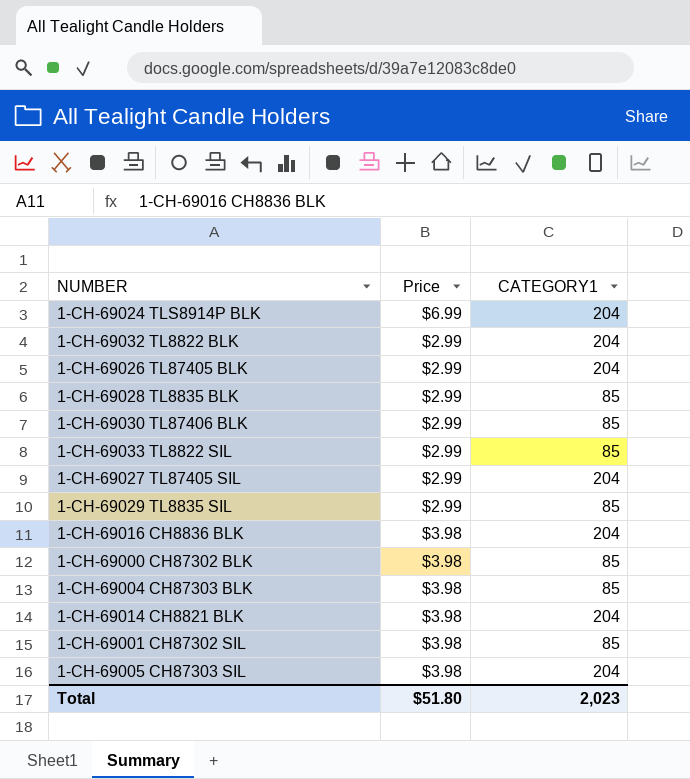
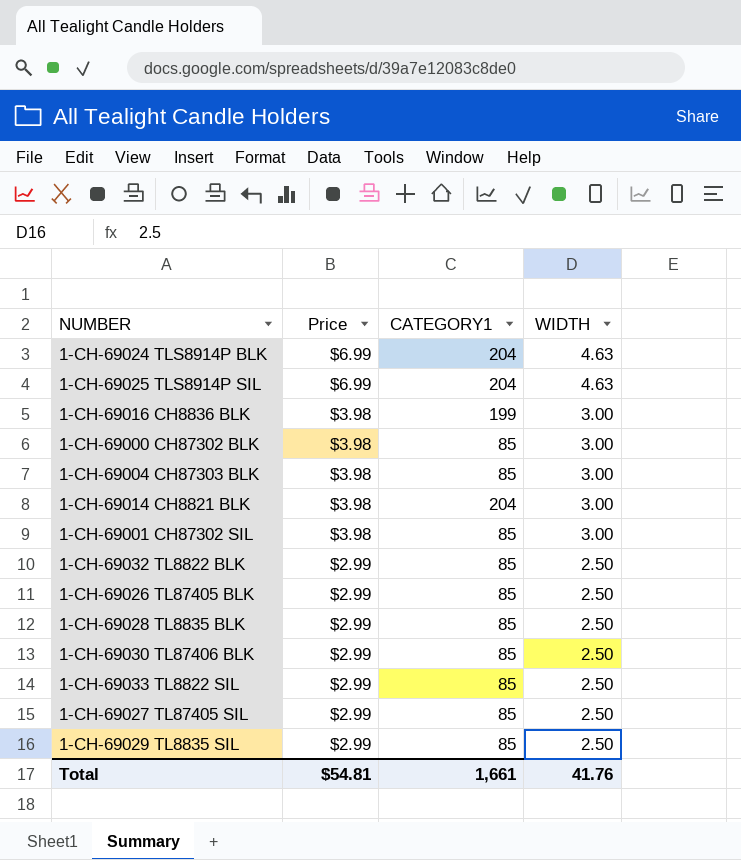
row order: none -> Price descending
column WIDTH | position: none -> 4
row 1-CH-69005 CH87303 SIL: $3.98 | 204 -> none
row 1-CH-69025 TLS8914P SIL: none -> $6.99 | 204 | 4.63
1-CH-69016 CH8836 BLK | CATEGORY1: 204 -> 199
1-CH-69032 TL8822 BLK | CATEGORY1: 204 -> 85
1-CH-69026 TL87405 BLK | CATEGORY1: 204 -> 85
1-CH-69027 TL87405 SIL | CATEGORY1: 204 -> 85
Total | Price: $51.80 -> $54.81
Total | CATEGORY1: 2,023 -> 1,661

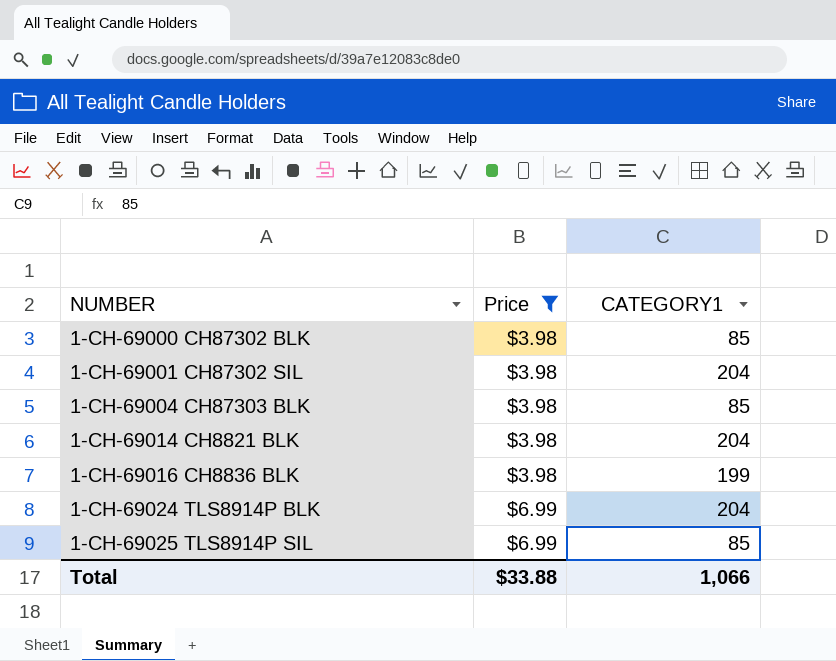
filter: none -> Price != $2.99
row order: Price descending -> NUMBER ascending
column WIDTH | position: 4 -> none
1-CH-69001 CH87302 SIL | CATEGORY1: 85 -> 204
1-CH-69025 TLS8914P SIL | CATEGORY1: 204 -> 85
Total | Price: $54.81 -> $33.88
Total | CATEGORY1: 1,661 -> 1,066

